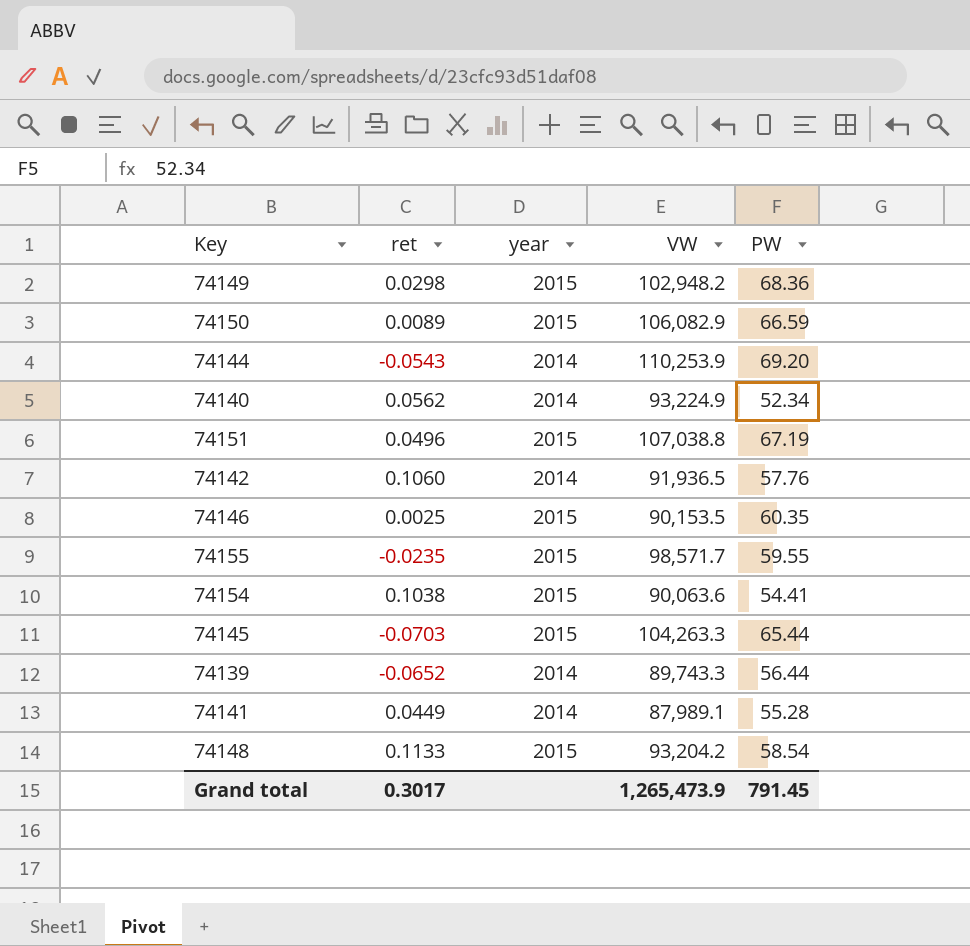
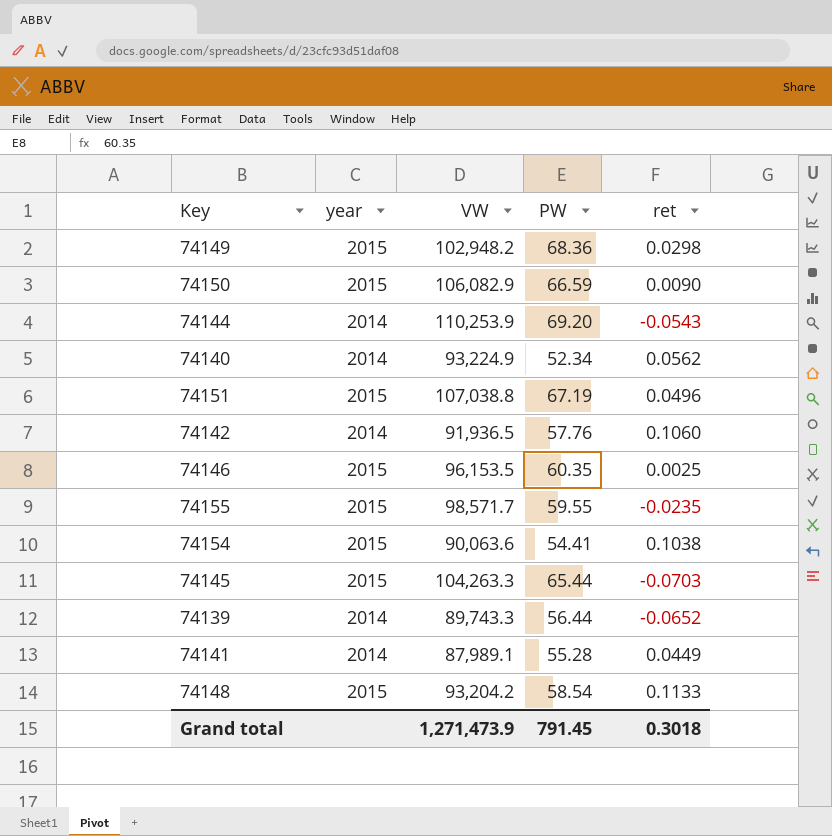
column ret | position: 2 -> 5
74150 | ret: 0.0089 -> 0.0090
74146 | VW: 90,153.5 -> 96,153.5
Grand total | VW: 1,265,473.9 -> 1,271,473.9
Grand total | ret: 0.3017 -> 0.3018

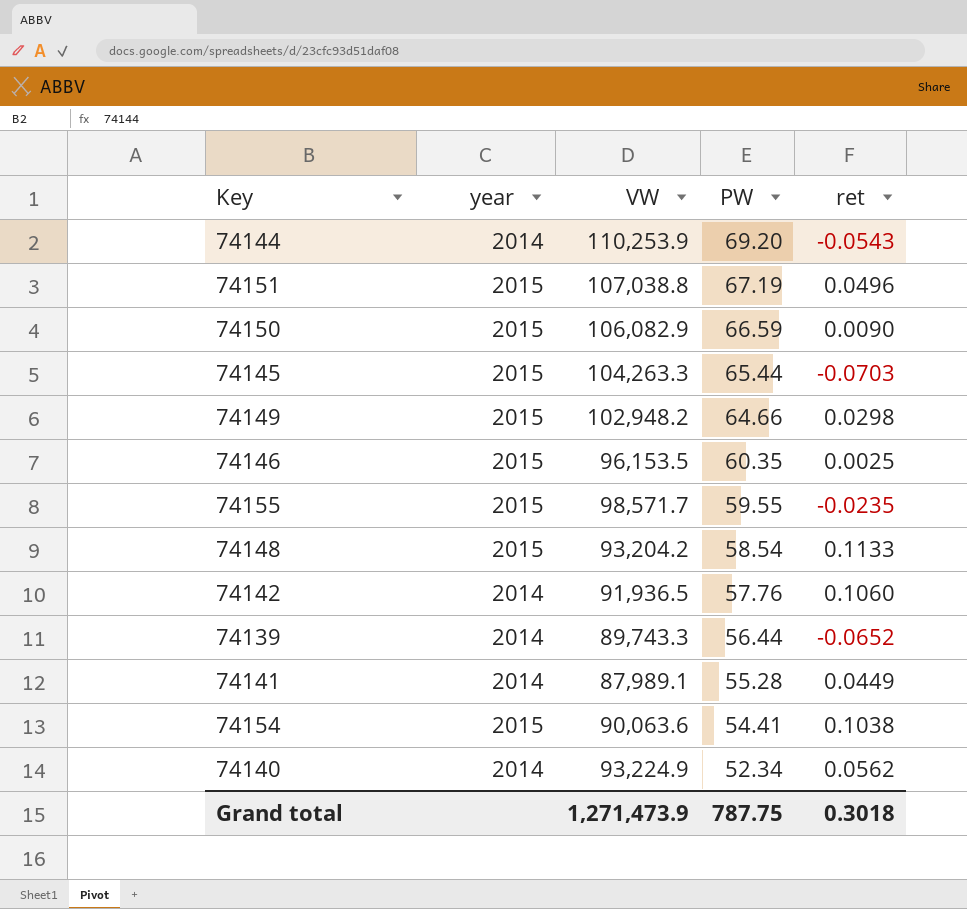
row order: none -> PW descending
74149 | PW: 68.36 -> 64.66
Grand total | PW: 791.45 -> 787.75

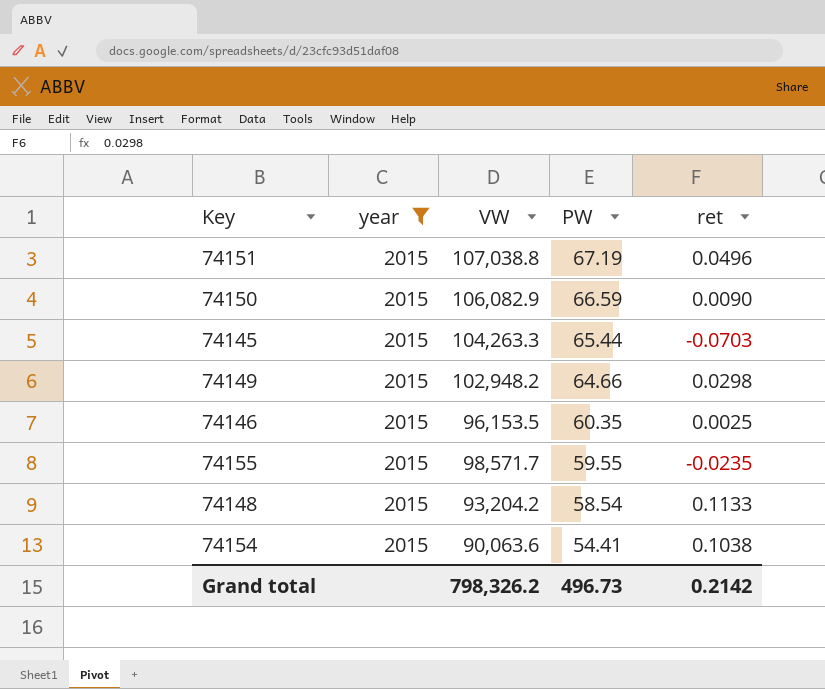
filter: none -> year = 2015
Grand total | VW: 1,271,473.9 -> 798,326.2
Grand total | PW: 787.75 -> 496.73
Grand total | ret: 0.3018 -> 0.2142

